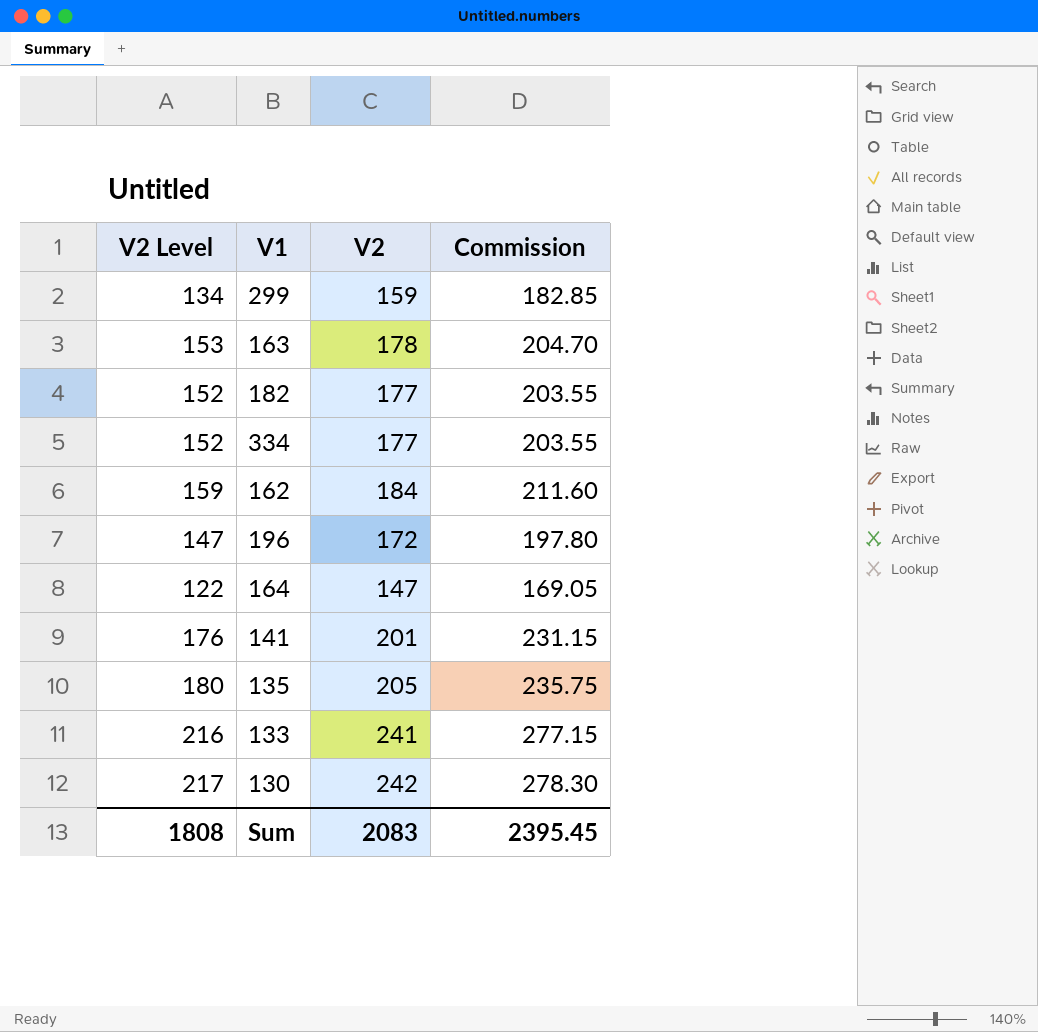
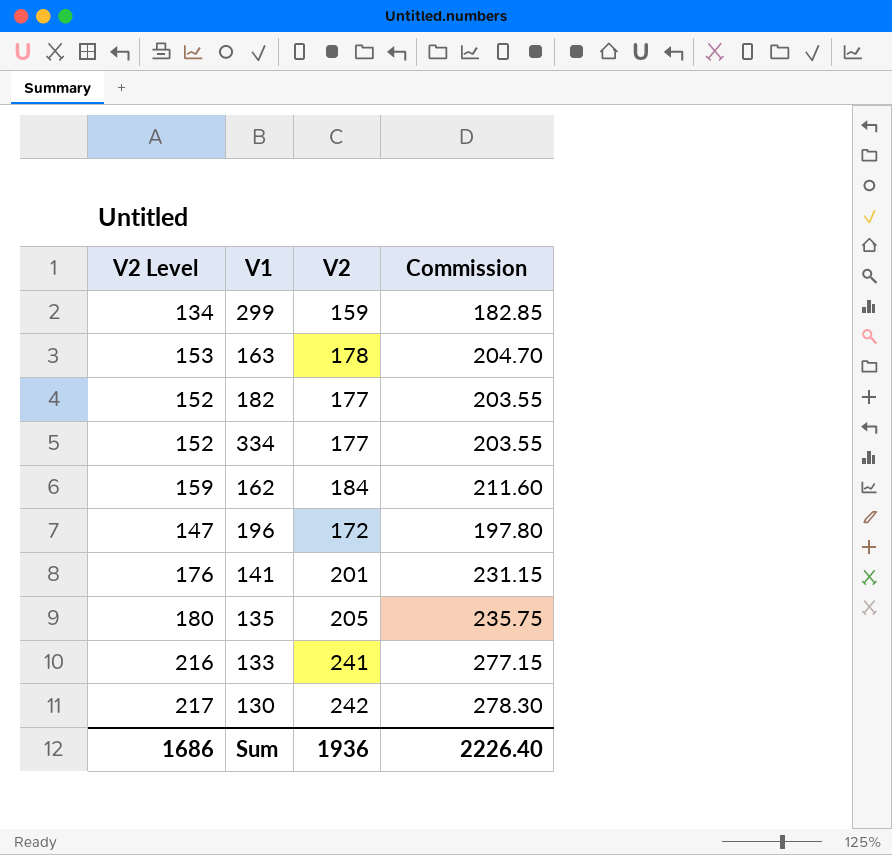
row 164: 122 | 147 | 169.05 -> none
Sum | V2 Level: 1808 -> 1686
Sum | V2: 2083 -> 1936
Sum | Commission: 2395.45 -> 2226.40

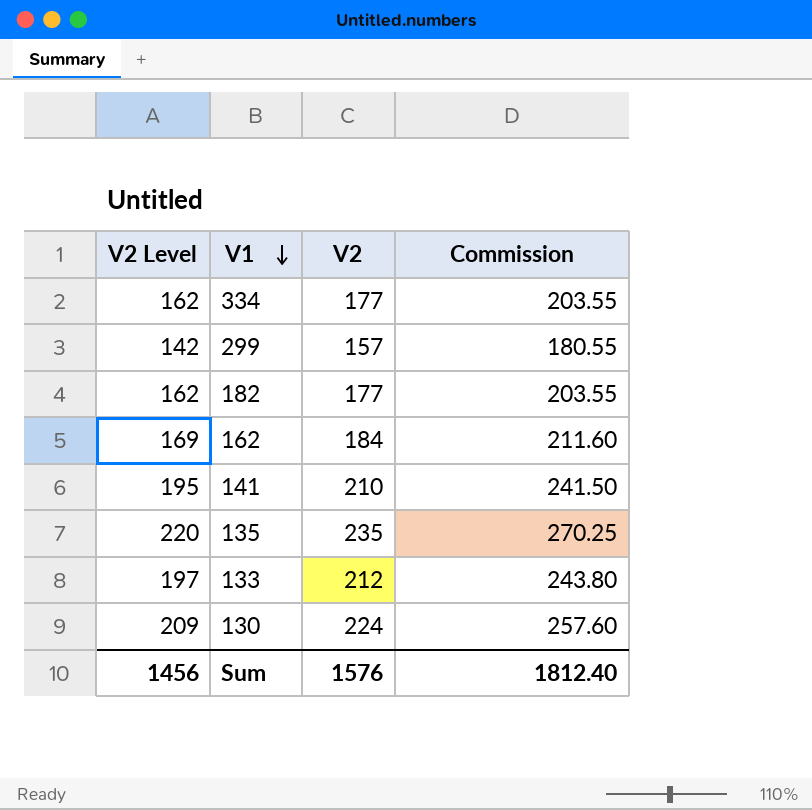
row order: none -> V1 descending
column V2 Level | formula: [V2] - 25 -> [V2] - 15
row 163: 153 | 178 | 204.70 -> none
row 196: 147 | 172 | 197.80 -> none
299 | V2: 159 -> 157
299 | Commission: 182.85 -> 180.55
141 | V2: 201 -> 210
141 | Commission: 231.15 -> 241.50
135 | V2: 205 -> 235
135 | Commission: 235.75 -> 270.25
133 | V2: 241 -> 212
133 | Commission: 277.15 -> 243.80
130 | V2: 242 -> 224
130 | Commission: 278.30 -> 257.60
Sum | V2 Level: 1686 -> 1456
Sum | V2: 1936 -> 1576
Sum | Commission: 2226.40 -> 1812.40

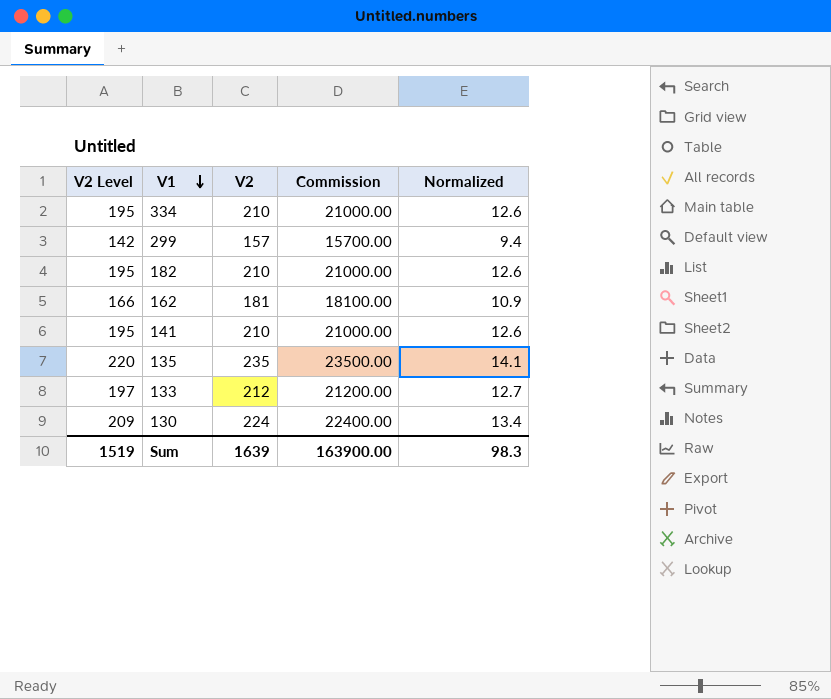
column Commission | formula: [V2] * 1.15 -> [V2] * 100
column Normalized | formula: none -> [V2] * 0.06
334 | V2 Level: 162 -> 195
334 | V2: 177 -> 210
182 | V2 Level: 162 -> 195
182 | V2: 177 -> 210
162 | V2 Level: 169 -> 166
162 | V2: 184 -> 181
Sum | V2 Level: 1456 -> 1519
Sum | V2: 1576 -> 1639
Sum | Commission: 1812.40 -> 163900.00

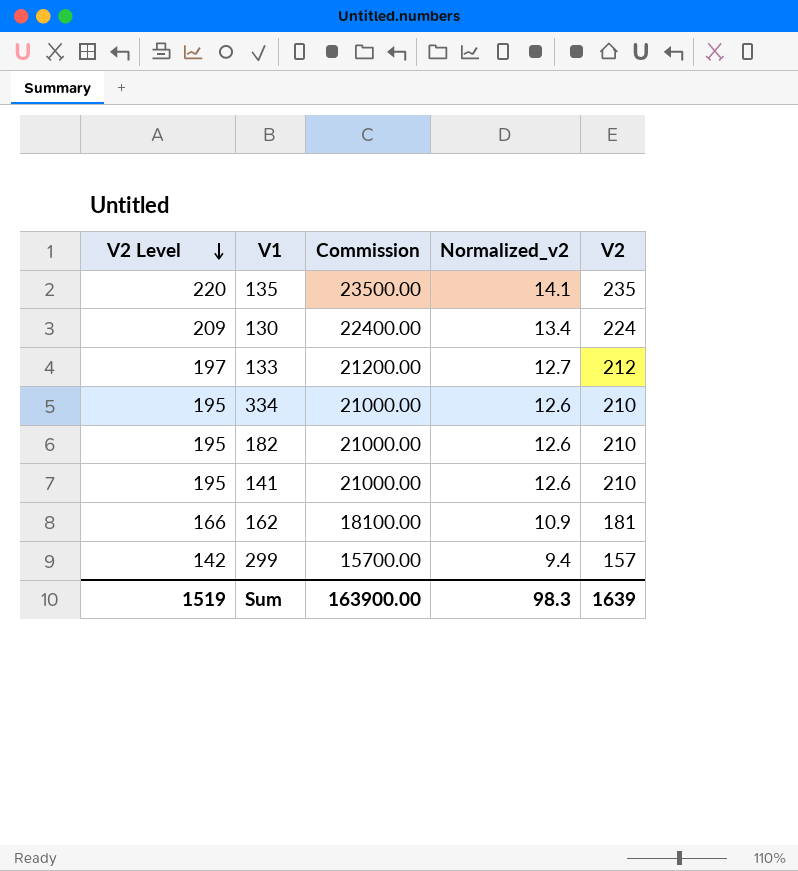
row order: V1 descending -> V2 Level descending
column name: Normalized -> Normalized_v2
column V2 | position: 3 -> 5

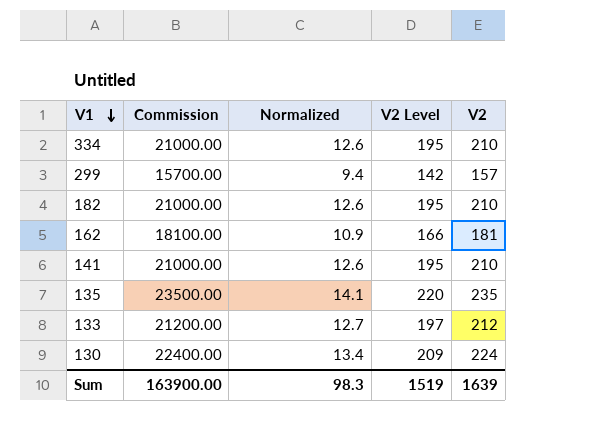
row order: V2 Level descending -> V1 descending
column name: Normalized_v2 -> Normalized
column V2 Level | position: 1 -> 4

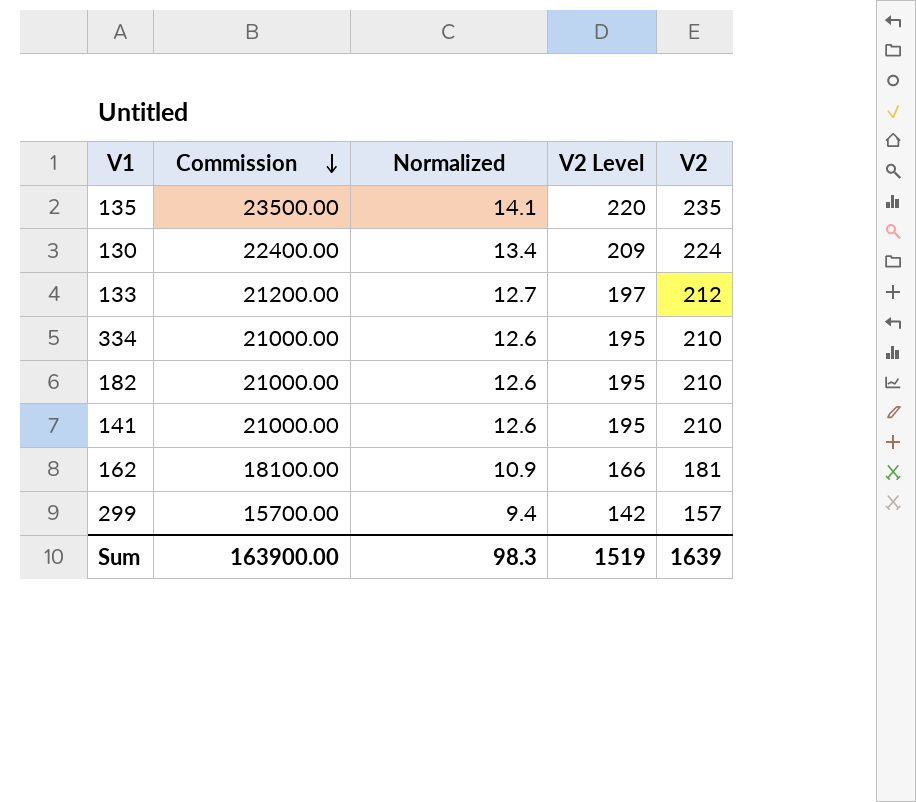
row order: V1 descending -> Commission descending

